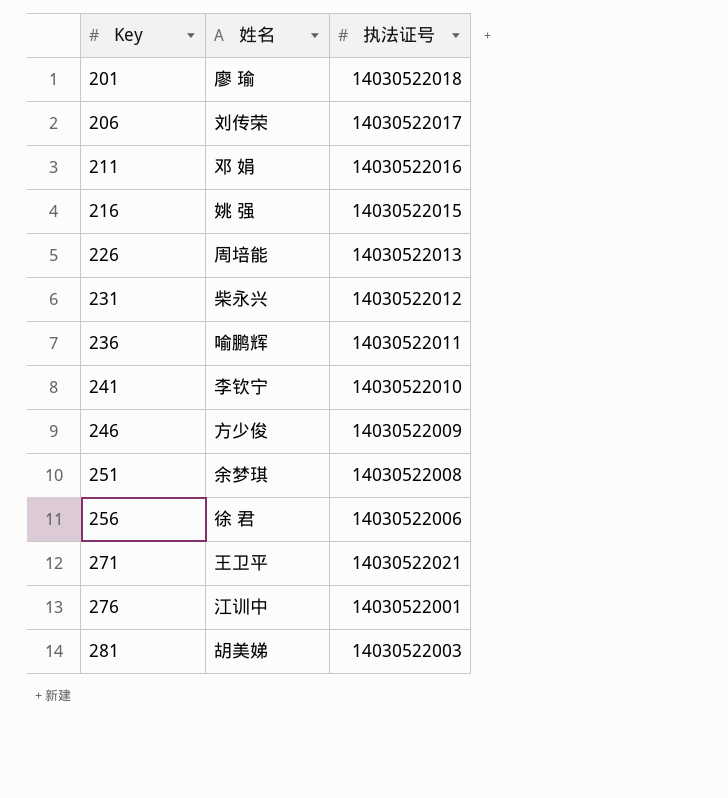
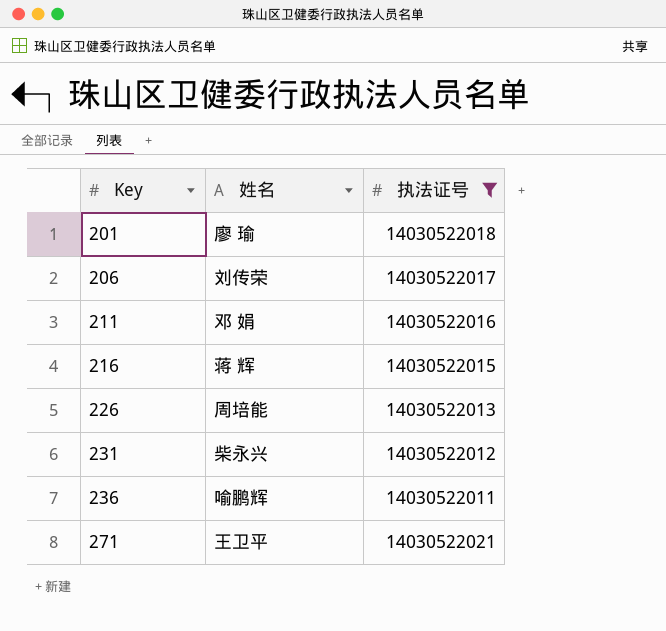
filter: none -> 执法证号 >= 14030522011
216 | 姓名: 姚 强 -> 蒋 辉

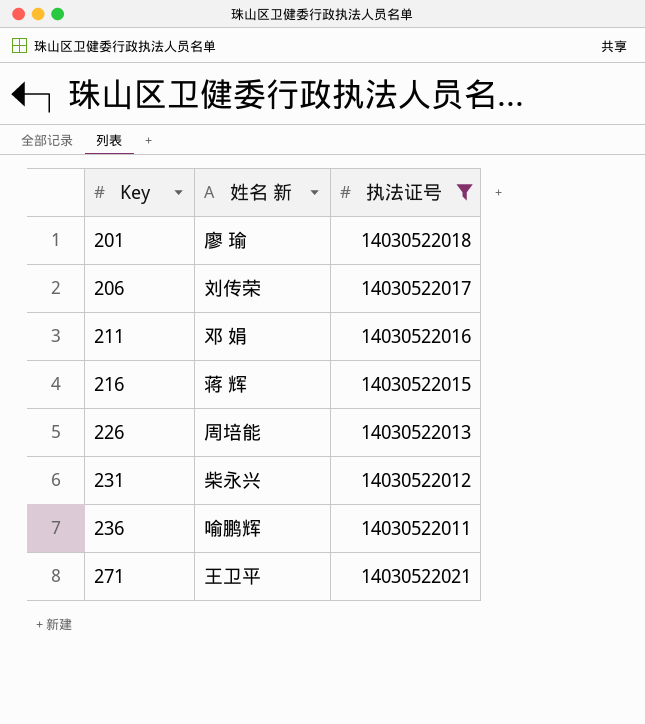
column name: 姓名 -> 姓名 新

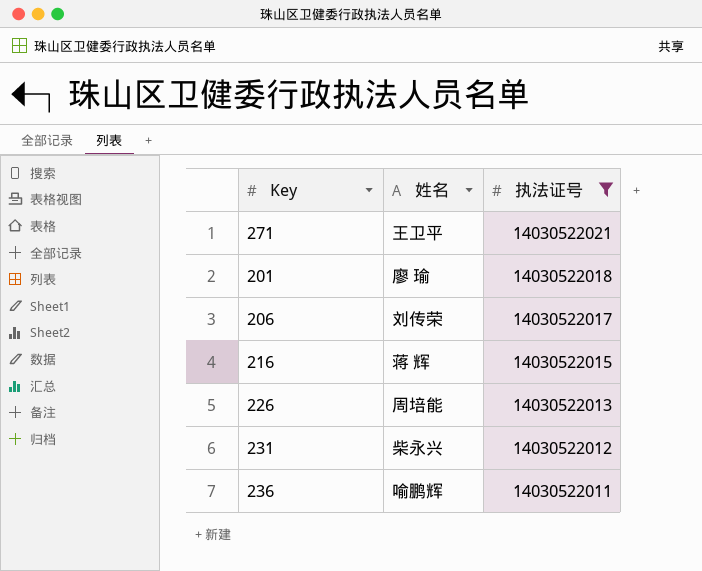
row order: Key ascending -> 执法证号 descending
column name: 姓名 新 -> 姓名
row 211: 邓 娟 | 14030522016 -> none

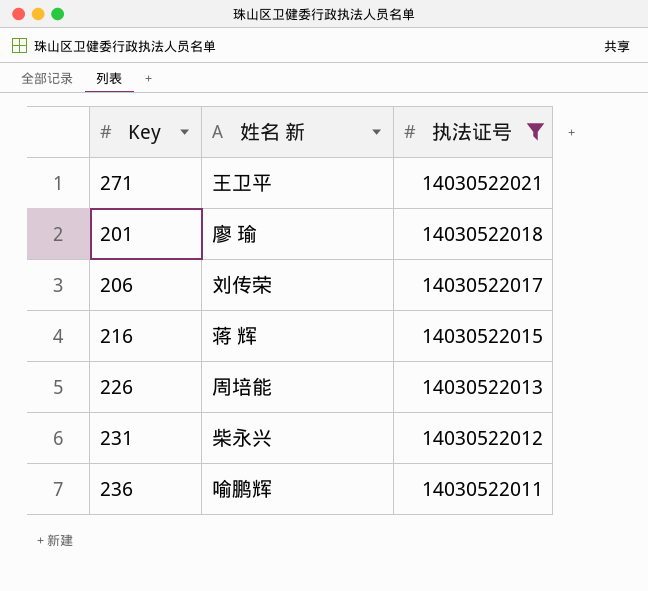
column name: 姓名 -> 姓名 新

